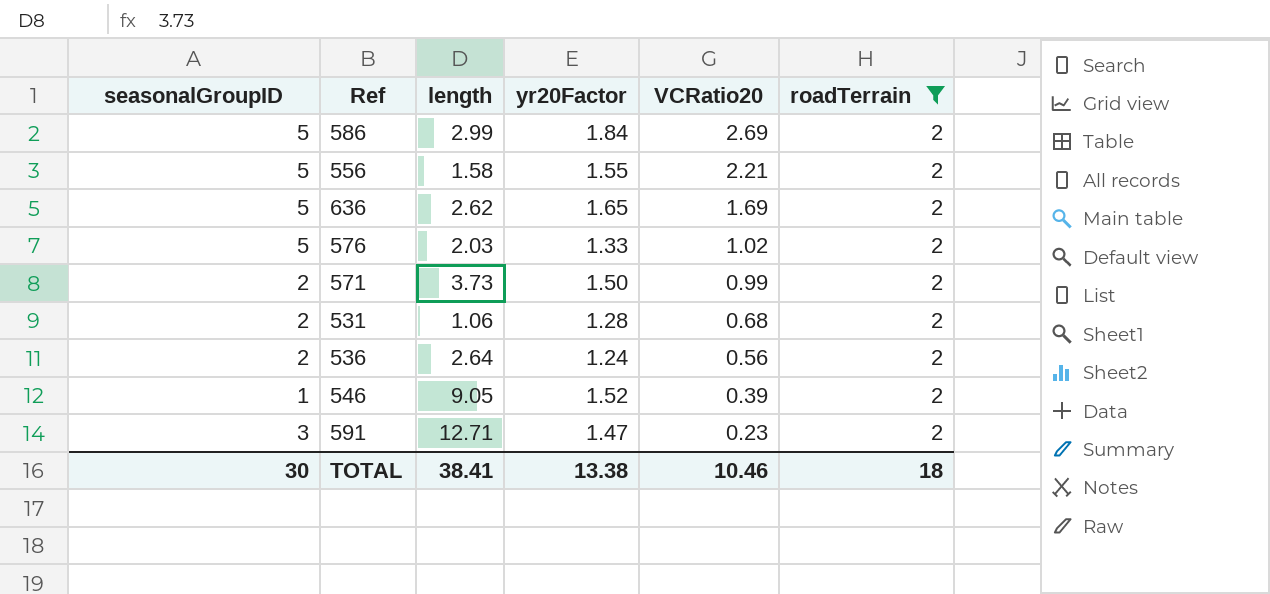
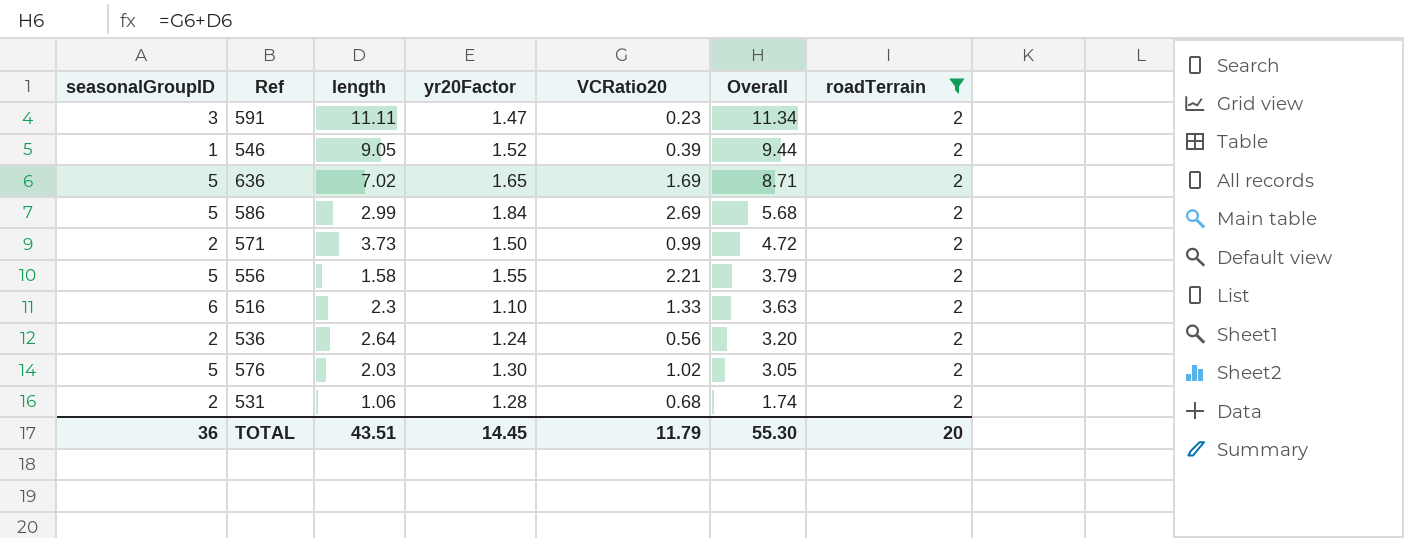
row order: VCRatio20 descending -> Overall descending
column Overall | formula: none -> [length] + [VCRatio20]
591 | length: 12.71 -> 11.11
636 | length: 2.62 -> 7.02
row 516: none -> 6 | 2.3 | 1.10 | 1.33 | 3.63 | 2
576 | yr20Factor: 1.33 -> 1.30
TOTAL | seasonalGroupID: 30 -> 36
TOTAL | length: 38.41 -> 43.51
TOTAL | yr20Factor: 13.38 -> 14.45
TOTAL | VCRatio20: 10.46 -> 11.79
TOTAL | roadTerrain: 18 -> 20

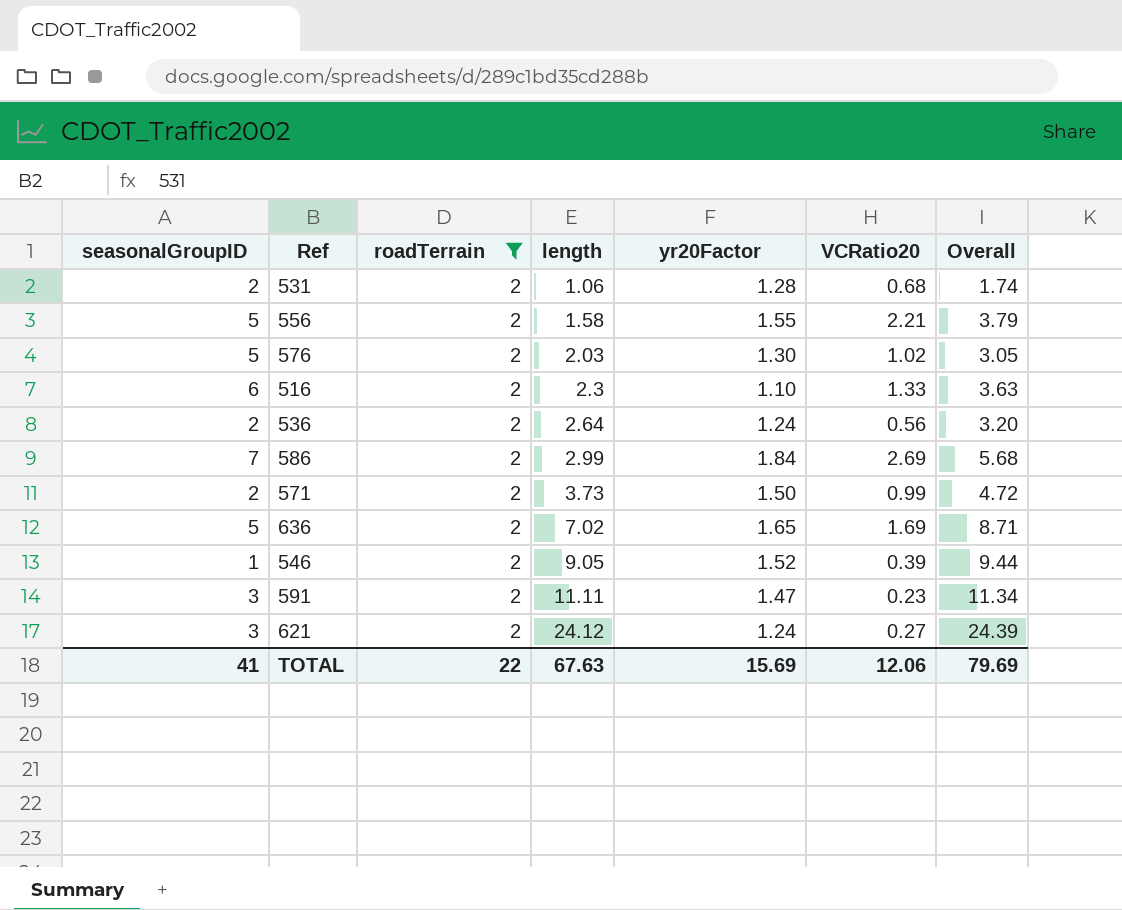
row order: Overall descending -> length ascending
column roadTerrain | position: 7 -> 3
586 | seasonalGroupID: 5 -> 7
row 621: none -> 3 | 2 | 24.12 | 1.24 | 0.27 | 24.39
TOTAL | seasonalGroupID: 36 -> 41
TOTAL | roadTerrain: 20 -> 22
TOTAL | length: 43.51 -> 67.63
TOTAL | yr20Factor: 14.45 -> 15.69
TOTAL | VCRatio20: 11.79 -> 12.06
TOTAL | Overall: 55.30 -> 79.69

